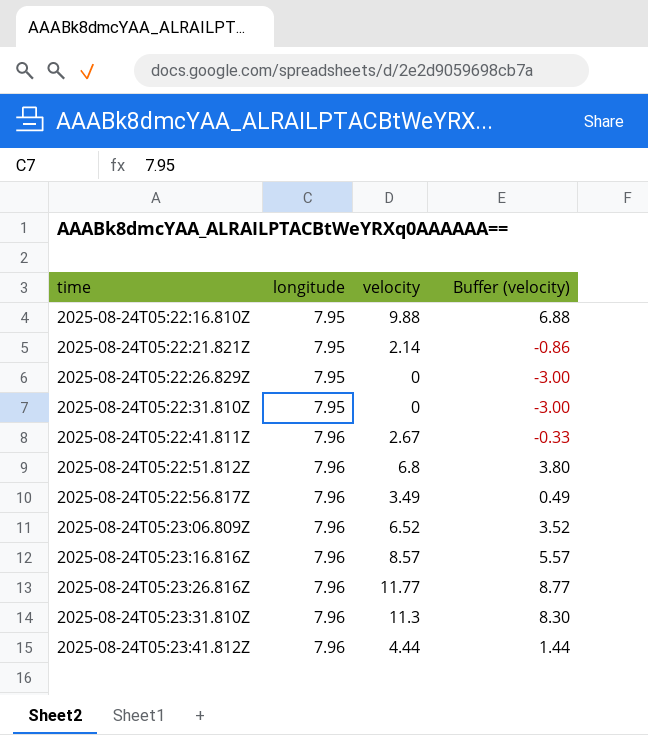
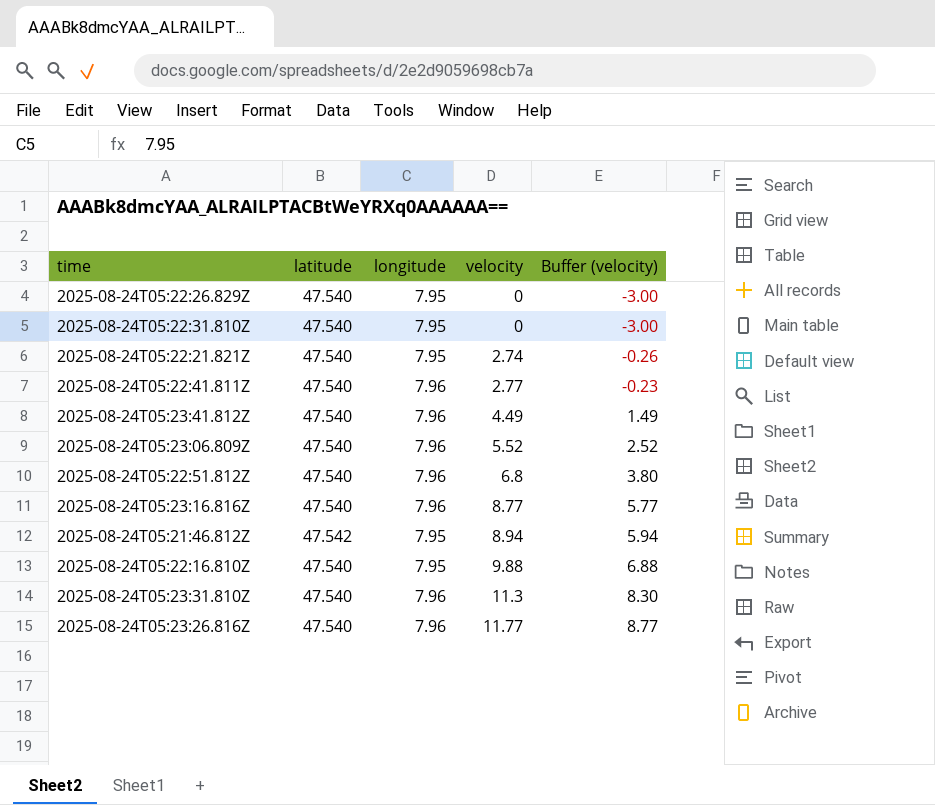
row order: time ascending -> velocity ascending
column latitude | position: none -> 2
row 2025-08-24T05:22:56.817Z: 7.96 | 3.49 | 0.49 -> none
2025-08-24T05:22:21.821Z | velocity: 2.14 -> 2.74
2025-08-24T05:22:21.821Z | Buffer (velocity): -0.86 -> -0.26
2025-08-24T05:22:41.811Z | velocity: 2.67 -> 2.77
2025-08-24T05:22:41.811Z | Buffer (velocity): -0.33 -> -0.23
2025-08-24T05:23:41.812Z | velocity: 4.44 -> 4.49
2025-08-24T05:23:41.812Z | Buffer (velocity): 1.44 -> 1.49
2025-08-24T05:23:06.809Z | velocity: 6.52 -> 5.52
2025-08-24T05:23:06.809Z | Buffer (velocity): 3.52 -> 2.52
2025-08-24T05:23:16.816Z | velocity: 8.57 -> 8.77
2025-08-24T05:23:16.816Z | Buffer (velocity): 5.57 -> 5.77
row 2025-08-24T05:21:46.812Z: none -> 47.542 | 7.95 | 8.94 | 5.94

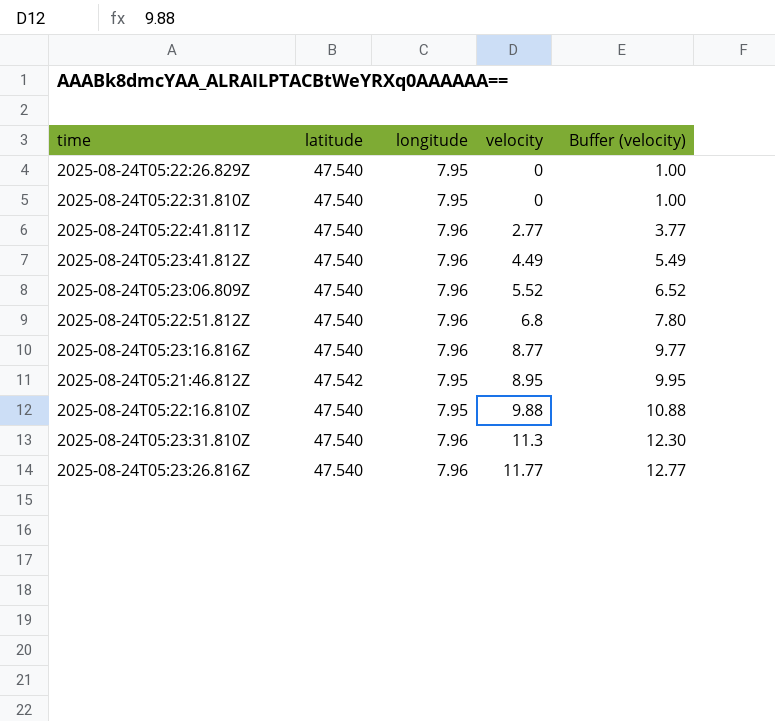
column Buffer (velocity) | formula: [velocity] - 3 -> [velocity] + 1
row 2025-08-24T05:22:21.821Z: 47.540 | 7.95 | 2.74 | -0.26 -> none
2025-08-24T05:21:46.812Z | velocity: 8.94 -> 8.95

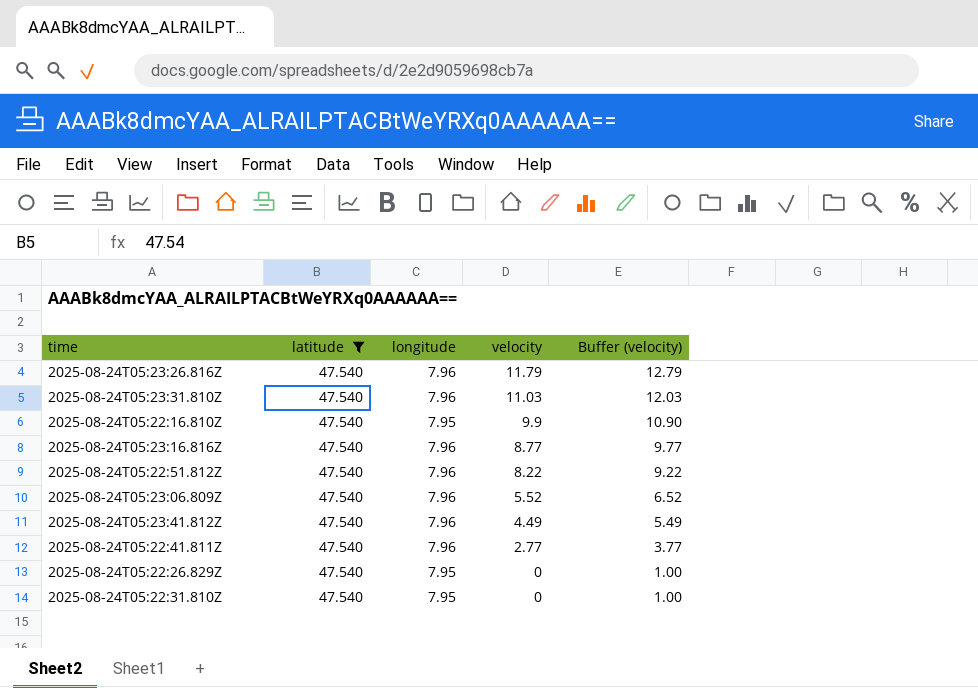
filter: none -> latitude = 47.540
row order: velocity ascending -> velocity descending
2025-08-24T05:23:26.816Z | velocity: 11.77 -> 11.79
2025-08-24T05:23:26.816Z | Buffer (velocity): 12.77 -> 12.79
2025-08-24T05:23:31.810Z | velocity: 11.3 -> 11.03
2025-08-24T05:23:31.810Z | Buffer (velocity): 12.30 -> 12.03
2025-08-24T05:22:16.810Z | velocity: 9.88 -> 9.9
2025-08-24T05:22:16.810Z | Buffer (velocity): 10.88 -> 10.90
2025-08-24T05:22:51.812Z | velocity: 6.8 -> 8.22
2025-08-24T05:22:51.812Z | Buffer (velocity): 7.80 -> 9.22

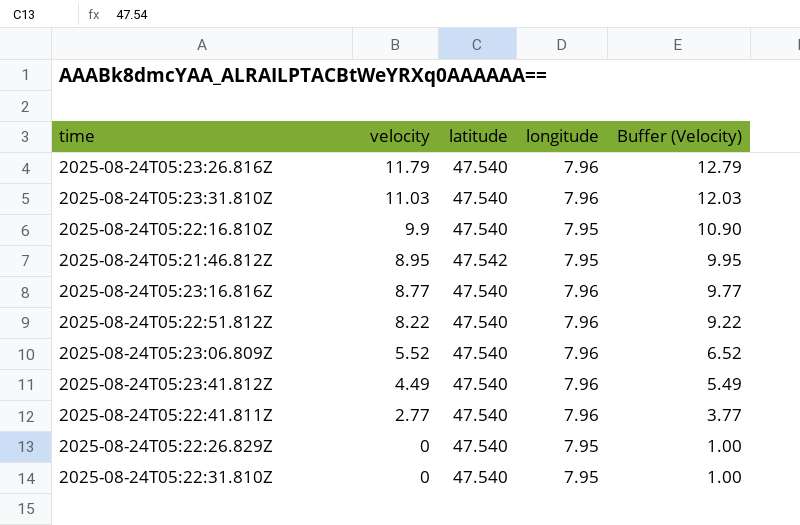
filter: latitude = 47.540 -> none
column velocity | position: 4 -> 2
column name: Buffer (velocity) -> Buffer (Velocity)

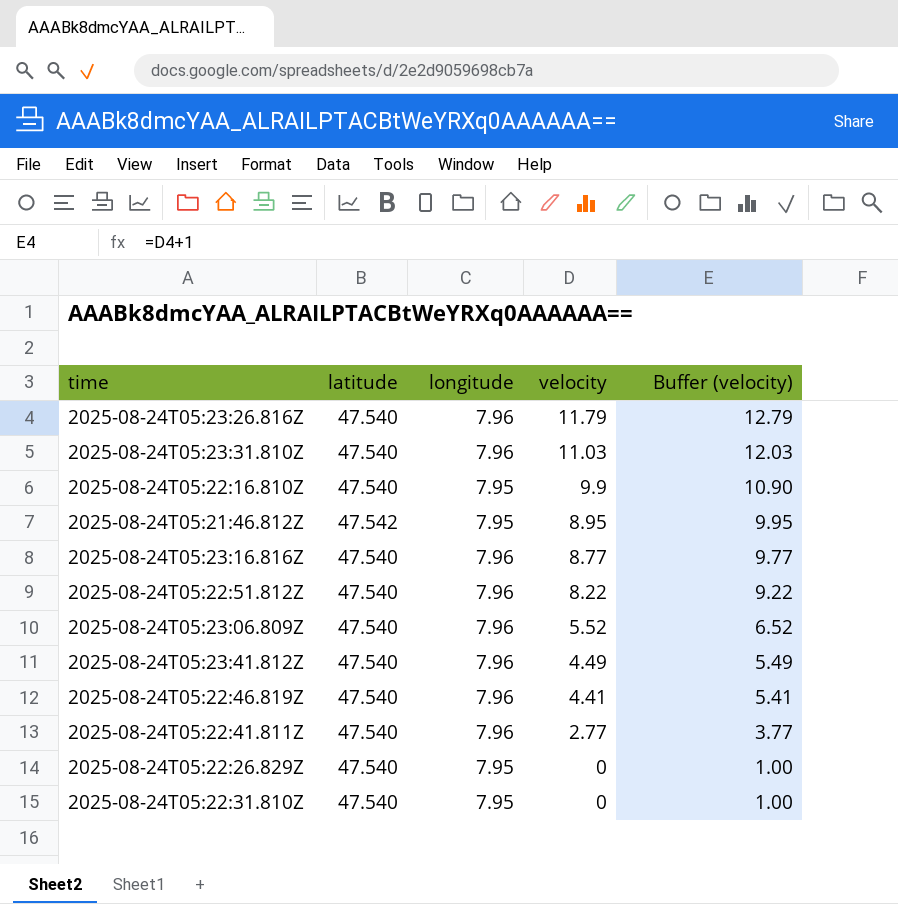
column velocity | position: 2 -> 4
column name: Buffer (Velocity) -> Buffer (velocity)
row 2025-08-24T05:22:46.819Z: none -> 47.540 | 7.96 | 4.41 | 5.41

